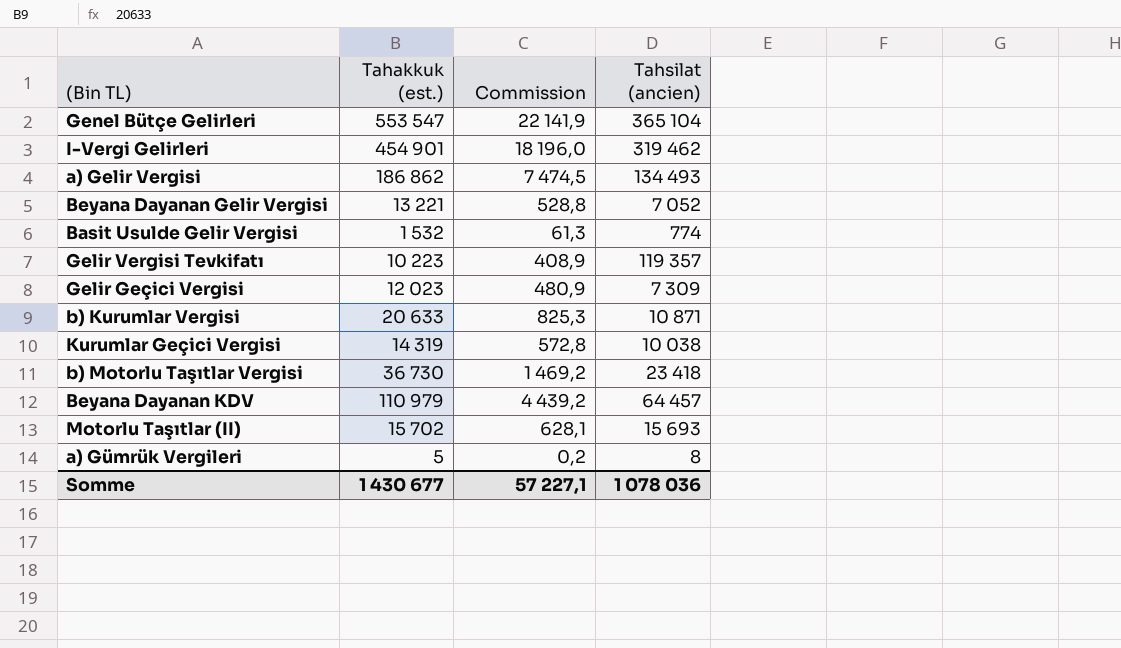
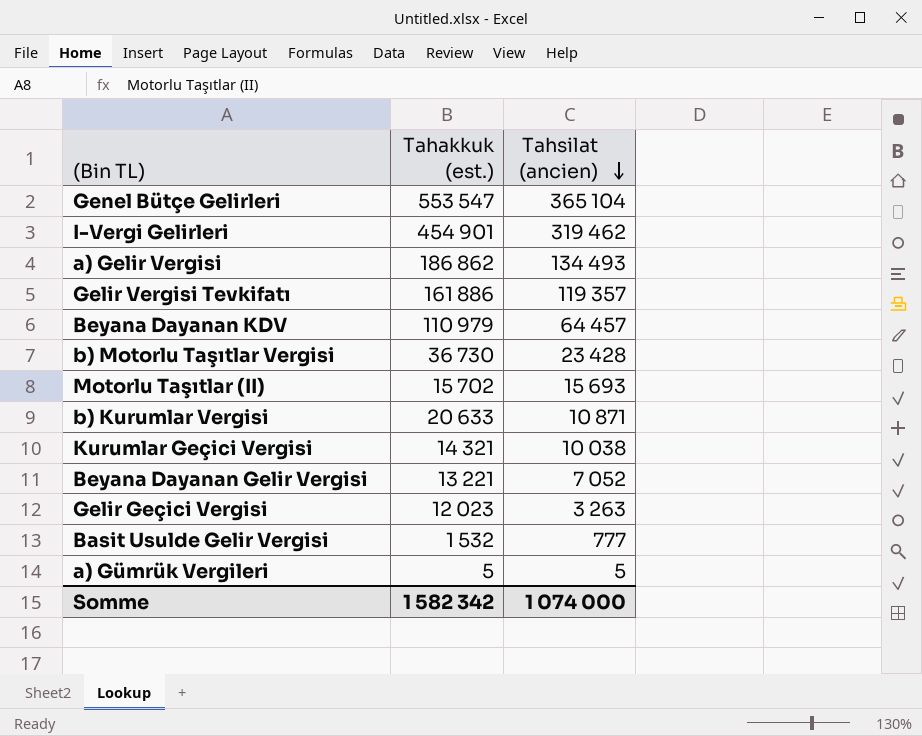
row order: none -> Tahsilat (ancien) descending
column Commission | formula: [Tahakkuk (est.)] * 0,04 -> none
Gelir Vergisi Tevkifatı | Tahakkuk (est.): 10 223 -> 161 886
b) Motorlu Taşıtlar Vergisi | Tahsilat (ancien): 23 418 -> 23 428
Kurumlar Geçici Vergisi | Tahakkuk (est.): 14 319 -> 14 321
Gelir Geçici Vergisi | Tahsilat (ancien): 7 309 -> 3 263
Basit Usulde Gelir Vergisi | Tahsilat (ancien): 774 -> 777
a) Gümrük Vergileri | Tahsilat (ancien): 8 -> 5
Somme | Tahakkuk (est.): 1 430 677 -> 1 582 342
Somme | Tahsilat (ancien): 1 078 036 -> 1 074 000

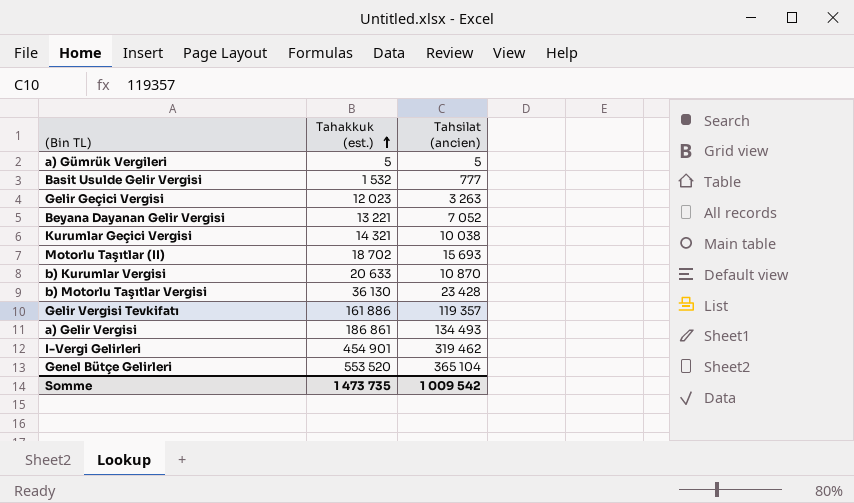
row order: Tahsilat (ancien) descending -> Tahakkuk (est.) ascending
row Beyana Dayanan KDV: 110 979 | 64 457 -> none
Motorlu Taşıtlar (II) | Tahakkuk (est.): 15 702 -> 18 702
b) Kurumlar Vergisi | Tahsilat (ancien): 10 871 -> 10 870
b) Motorlu Taşıtlar Vergisi | Tahakkuk (est.): 36 730 -> 36 130
a) Gelir Vergisi | Tahakkuk (est.): 186 862 -> 186 861
Genel Bütçe Gelirleri | Tahakkuk (est.): 553 547 -> 553 520
Somme | Tahakkuk (est.): 1 582 342 -> 1 473 735
Somme | Tahsilat (ancien): 1 074 000 -> 1 009 542

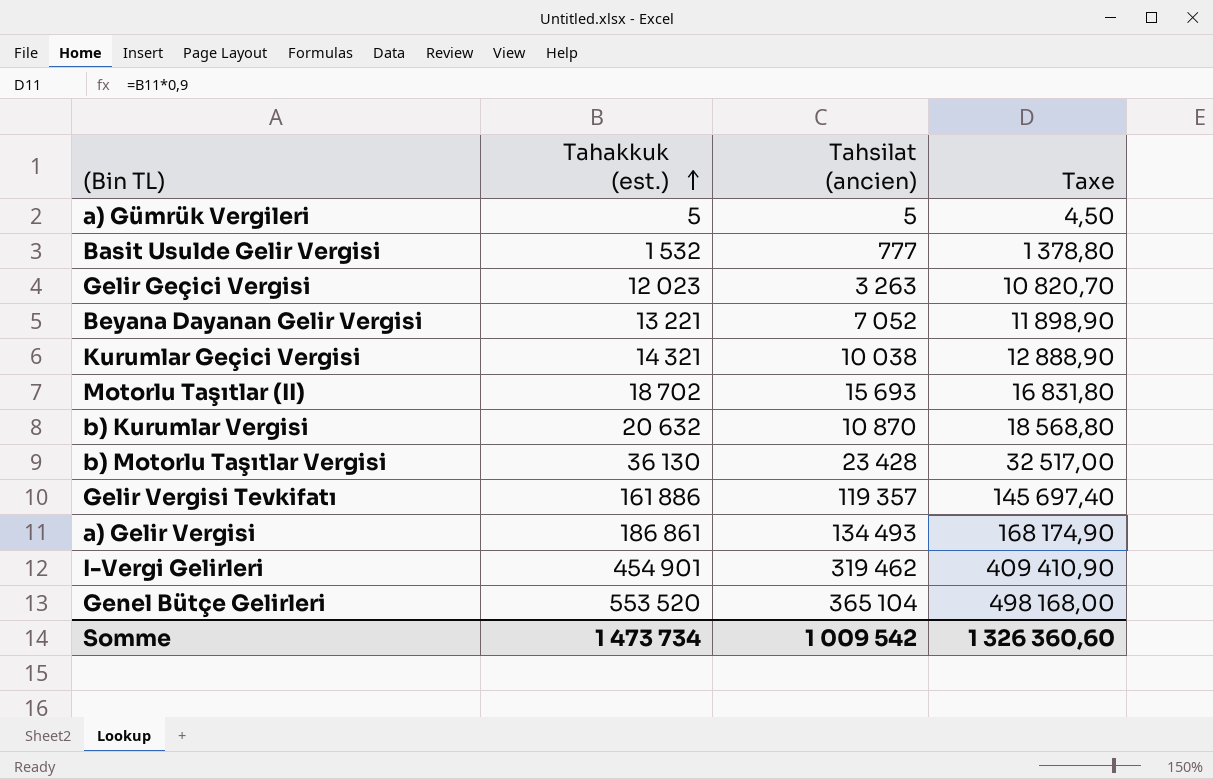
column Taxe | formula: none -> [Tahakkuk (est.)] * 0,9
b) Kurumlar Vergisi | Tahakkuk (est.): 20 633 -> 20 632
Somme | Tahakkuk (est.): 1 473 735 -> 1 473 734

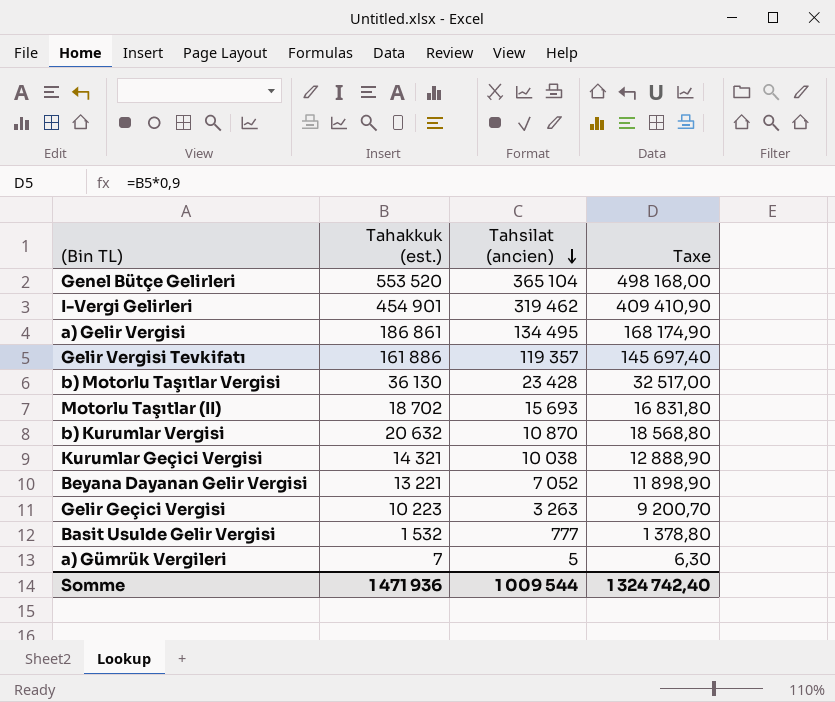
row order: Tahakkuk (est.) ascending -> Tahsilat (ancien) descending
a) Gelir Vergisi | Tahsilat (ancien): 134 493 -> 134 495
Gelir Geçici Vergisi | Tahakkuk (est.): 12 023 -> 10 223
Gelir Geçici Vergisi | Taxe: 10 820,70 -> 9 200,70
a) Gümrük Vergileri | Tahakkuk (est.): 5 -> 7
a) Gümrük Vergileri | Taxe: 4,50 -> 6,30
Somme | Tahakkuk (est.): 1 473 734 -> 1 471 936
Somme | Tahsilat (ancien): 1 009 542 -> 1 009 544
Somme | Taxe: 1 326 360,60 -> 1 324 742,40

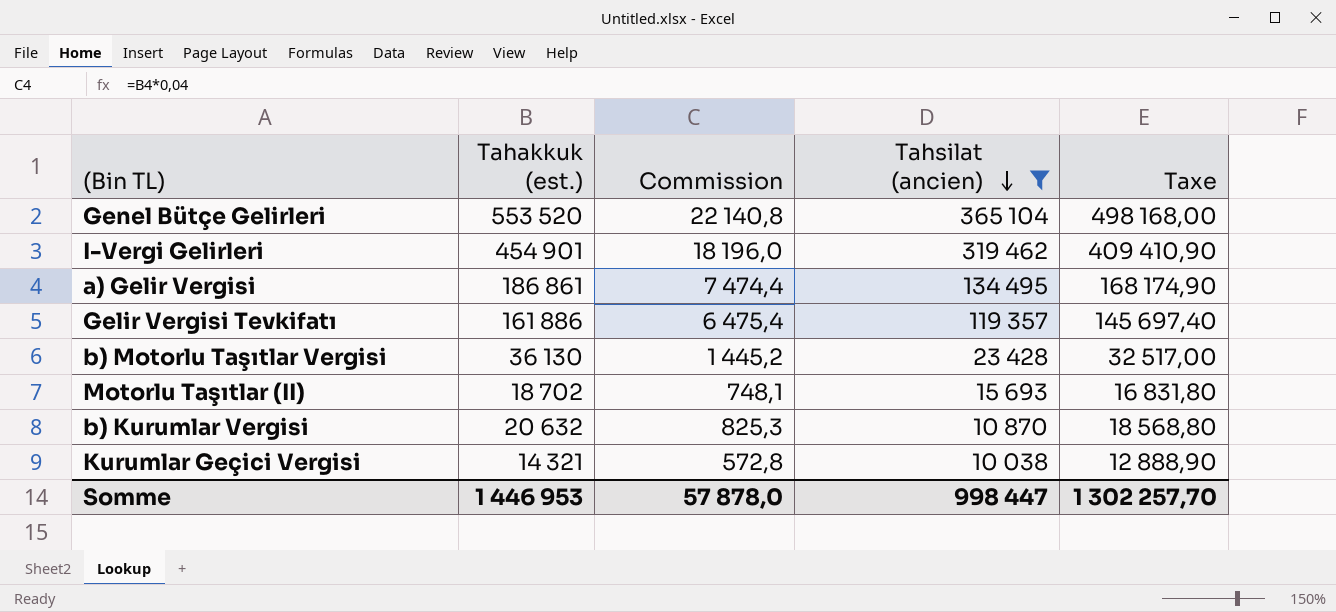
filter: none -> Tahsilat (ancien) >= 10 038
column Commission | formula: none -> [Tahakkuk (est.)] * 0,04
Somme | Tahakkuk (est.): 1 471 936 -> 1 446 953
Somme | Tahsilat (ancien): 1 009 544 -> 998 447
Somme | Taxe: 1 324 742,40 -> 1 302 257,70

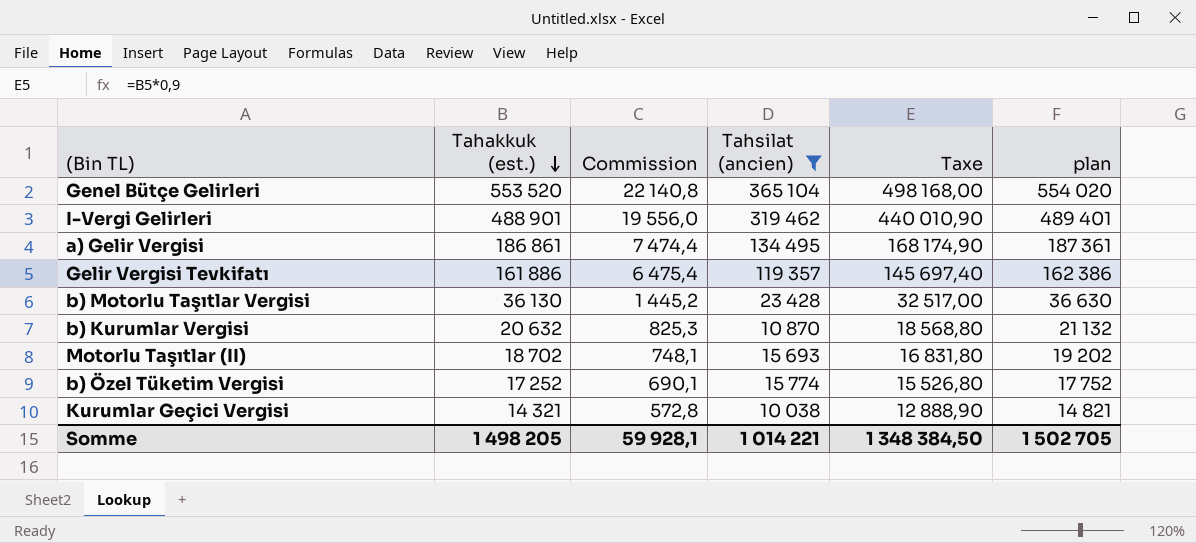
row order: Tahsilat (ancien) descending -> Tahakkuk (est.) descending
column plan | formula: none -> [Tahakkuk (est.)] + 500
I-Vergi Gelirleri | Tahakkuk (est.): 454 901 -> 488 901
I-Vergi Gelirleri | Commission: 18 196,0 -> 19 556,0
I-Vergi Gelirleri | Taxe: 409 410,90 -> 440 010,90
row b) Özel Tüketim Vergisi: none -> 17 252 | 690,1 | 15 774 | 15 526,80 | 17 752
Somme | Tahakkuk (est.): 1 446 953 -> 1 498 205
Somme | Commission: 57 878,0 -> 59 928,1
Somme | Tahsilat (ancien): 998 447 -> 1 014 221
Somme | Taxe: 1 302 257,70 -> 1 348 384,50

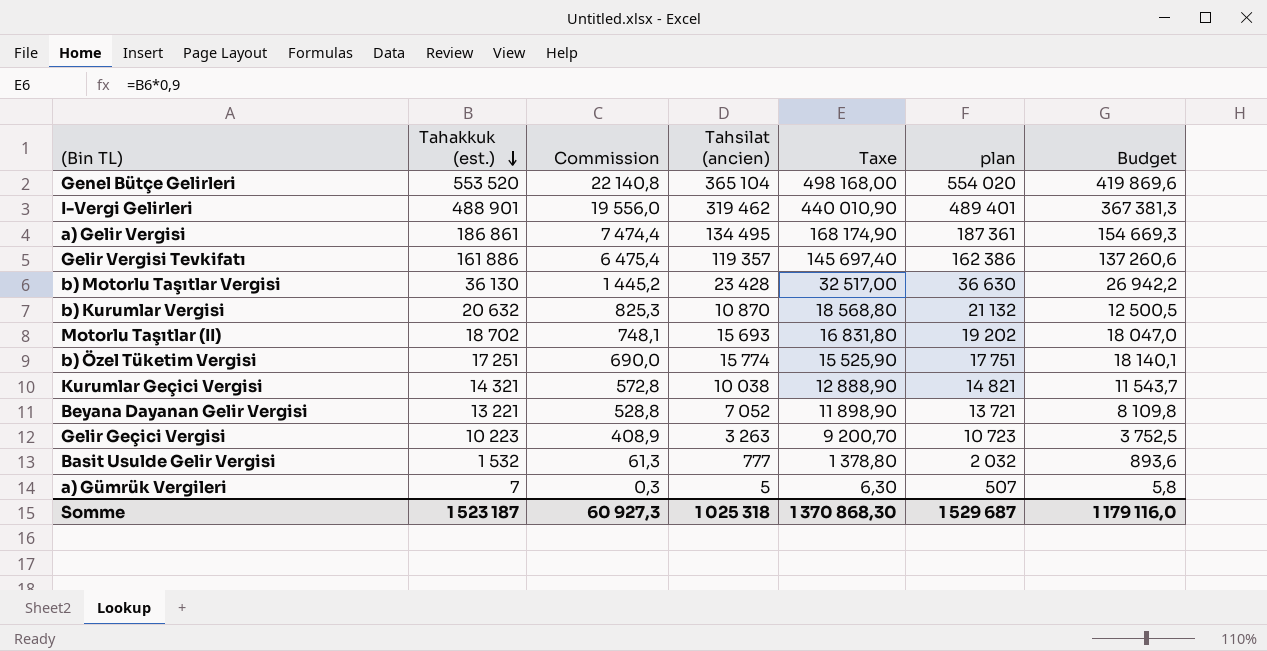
filter: Tahsilat (ancien) >= 10 038 -> none
column Budget | formula: none -> [Tahsilat (ancien)] * 1,15
b) Özel Tüketim Vergisi | Tahakkuk (est.): 17 252 -> 17 251
b) Özel Tüketim Vergisi | Commission: 690,1 -> 690,0
b) Özel Tüketim Vergisi | Taxe: 15 526,80 -> 15 525,90
b) Özel Tüketim Vergisi | plan: 17 752 -> 17 751
Somme | Tahakkuk (est.): 1 498 205 -> 1 523 187
Somme | Commission: 59 928,1 -> 60 927,3
Somme | Tahsilat (ancien): 1 014 221 -> 1 025 318
Somme | Taxe: 1 348 384,50 -> 1 370 868,30
Somme | plan: 1 502 705 -> 1 529 687

